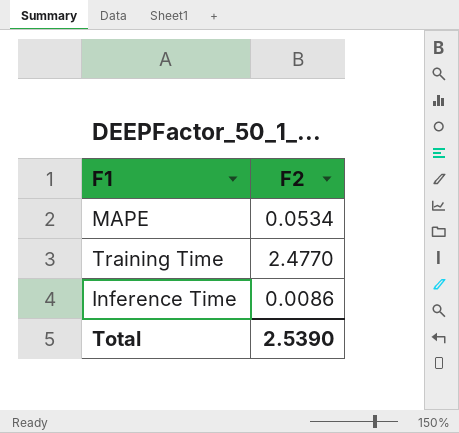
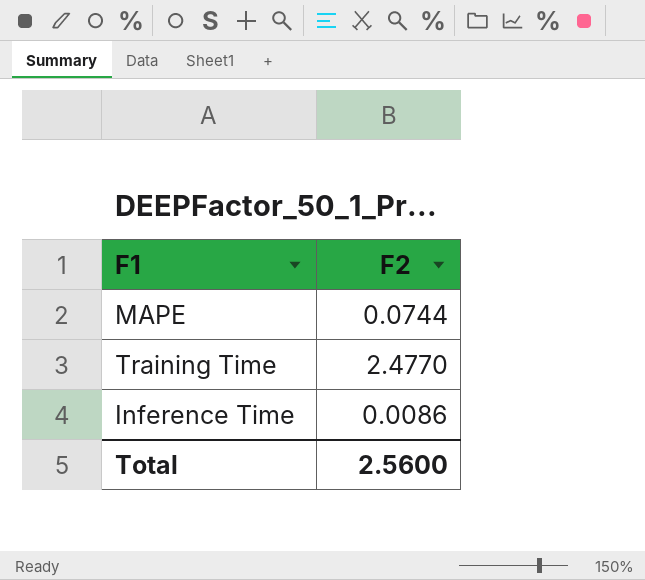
MAPE | F2: 0.0534 -> 0.0744
Total | F2: 2.5390 -> 2.5600

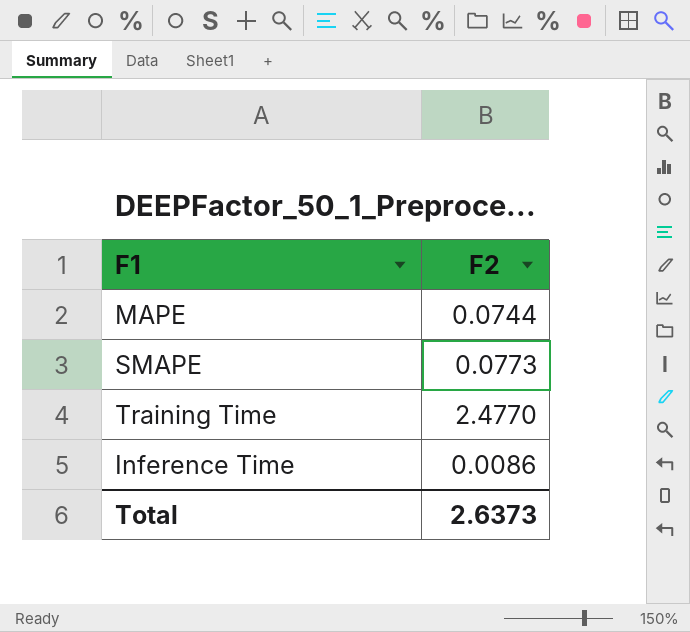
row SMAPE: none -> 0.0773
Total | F2: 2.5600 -> 2.6373

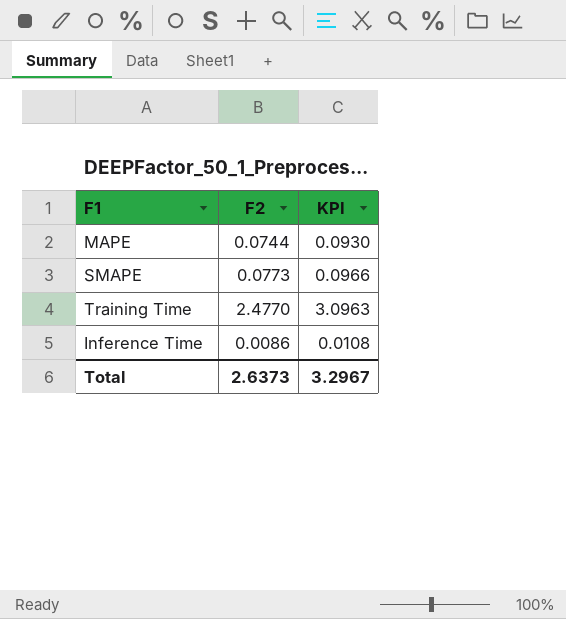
column KPI | formula: none -> [F2] * 1.25

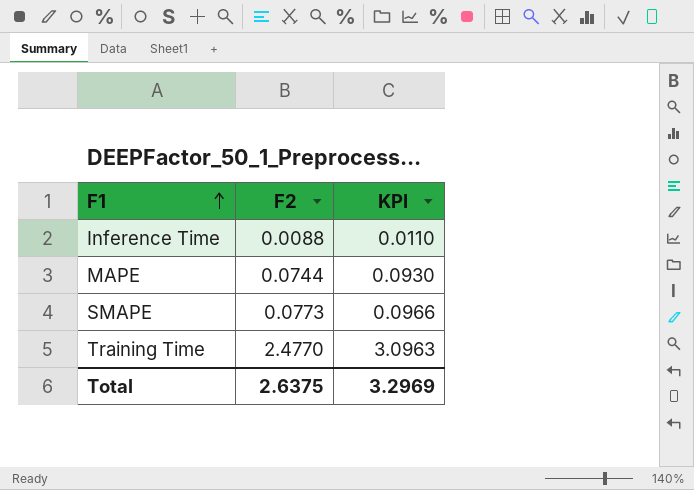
row order: none -> F1 ascending
Inference Time | F2: 0.0086 -> 0.0088
Inference Time | KPI: 0.0108 -> 0.0110
Total | F2: 2.6373 -> 2.6375
Total | KPI: 3.2967 -> 3.2969

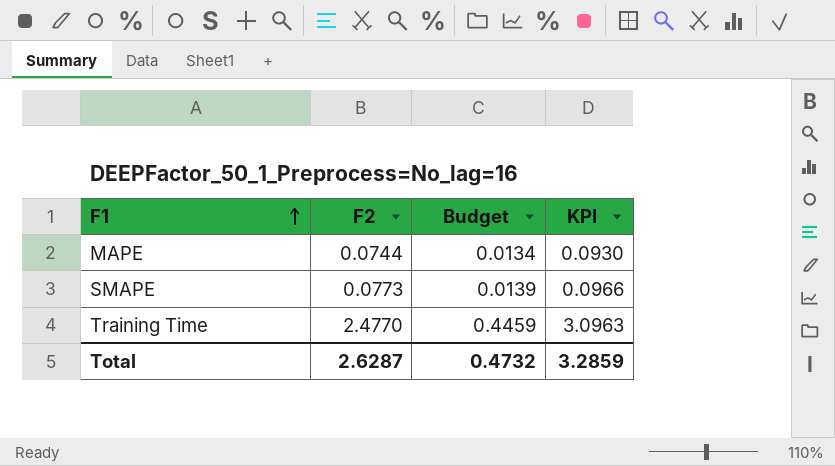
column Budget | formula: none -> [F2] * 0.18
row Inference Time: 0.0088 | 0.0110 -> none
Total | F2: 2.6375 -> 2.6287
Total | KPI: 3.2969 -> 3.2859

